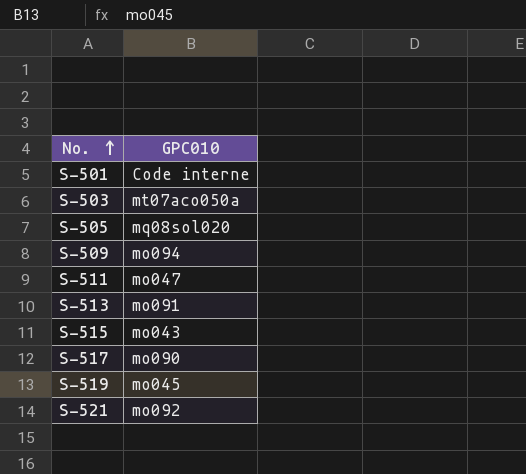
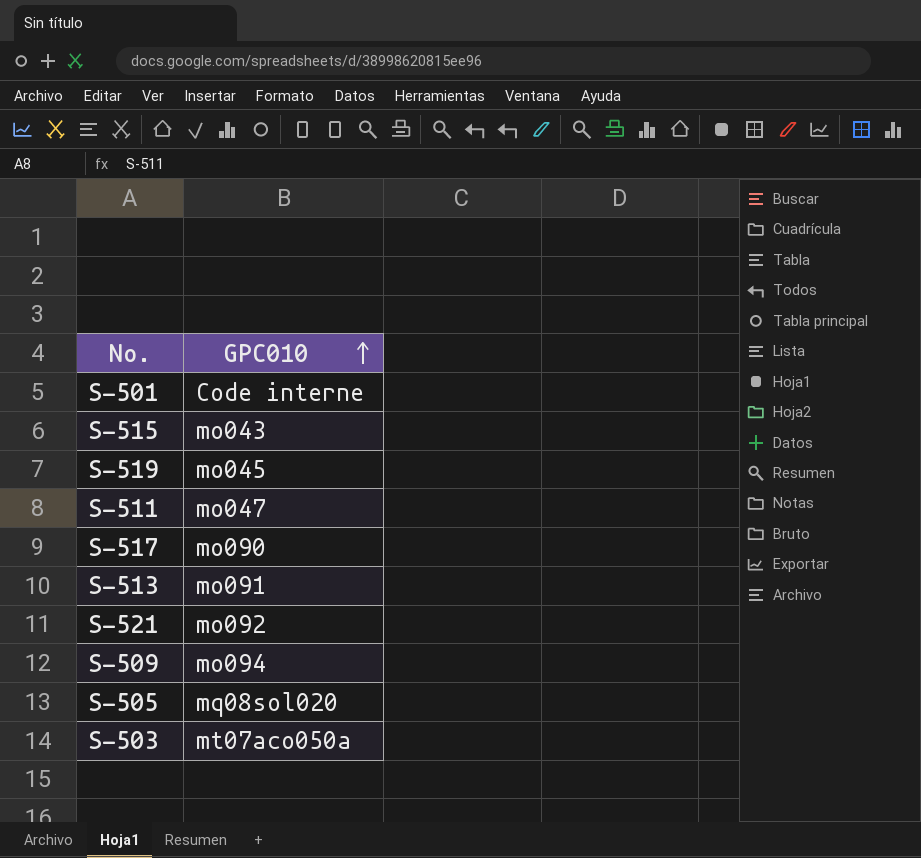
row order: No. ascending -> GPC010 ascending

